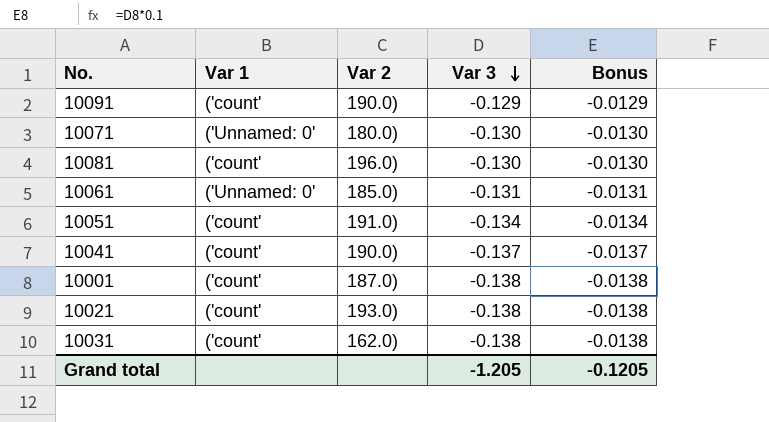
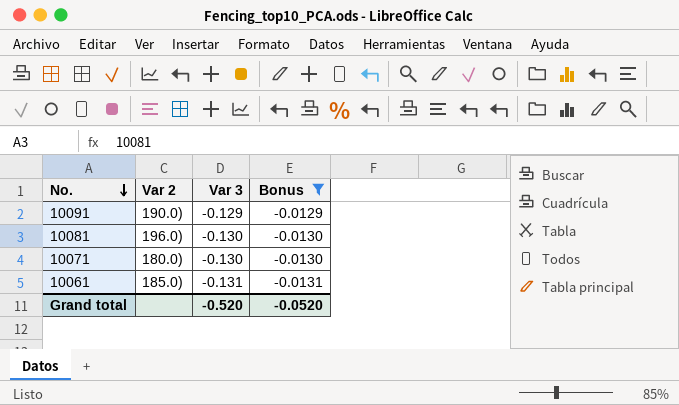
filter: none -> Bonus >= -0.0131
row order: Var 3 descending -> No. descending
column Var 1 | position: 2 -> none
Grand total | Var 3: -1.205 -> -0.520
Grand total | Bonus: -0.1205 -> -0.0520

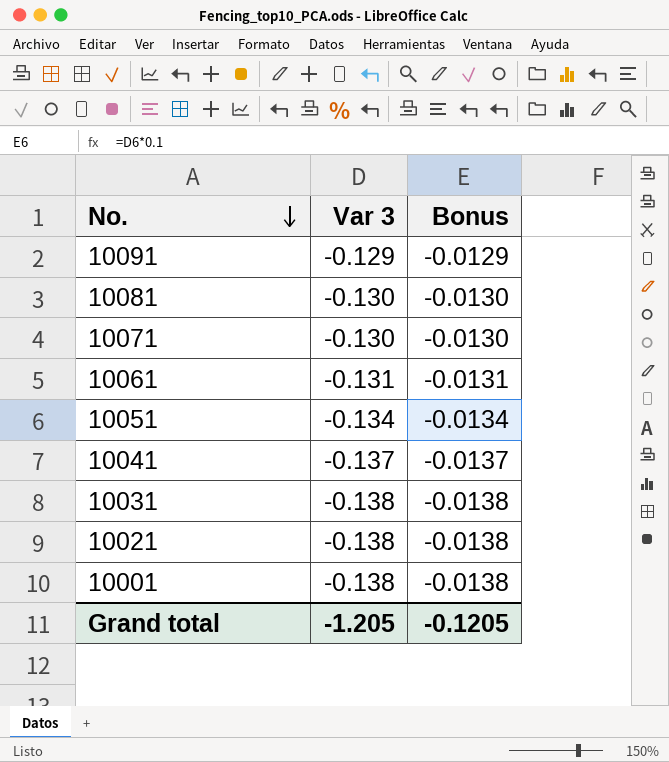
filter: Bonus >= -0.0131 -> none
column Var 2 | position: 2 -> none
Grand total | Var 3: -0.520 -> -1.205
Grand total | Bonus: -0.0520 -> -0.1205

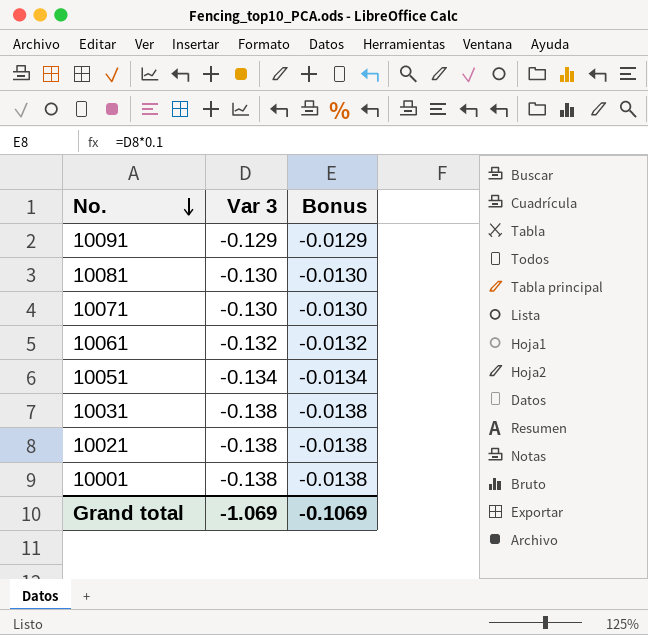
row 10041: -0.137 | -0.0137 -> none
10061 | Var 3: -0.131 -> -0.132
10061 | Bonus: -0.0131 -> -0.0132
Grand total | Var 3: -1.205 -> -1.069
Grand total | Bonus: -0.1205 -> -0.1069

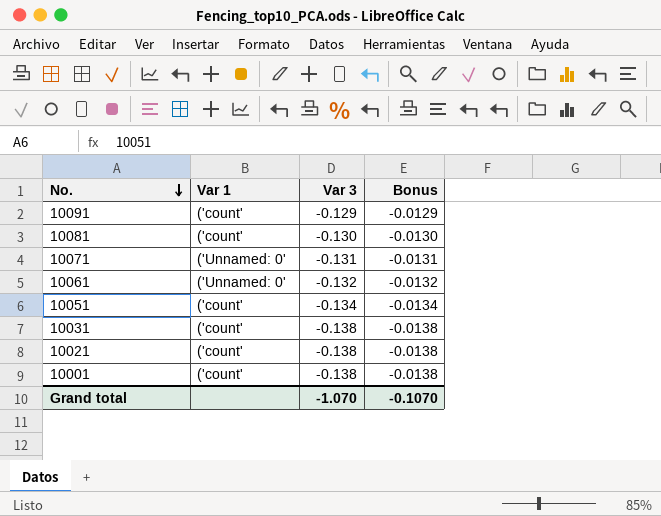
column Var 1 | position: none -> 2
10071 | Var 3: -0.130 -> -0.131
10071 | Bonus: -0.0130 -> -0.0131
Grand total | Var 3: -1.069 -> -1.070
Grand total | Bonus: -0.1069 -> -0.1070

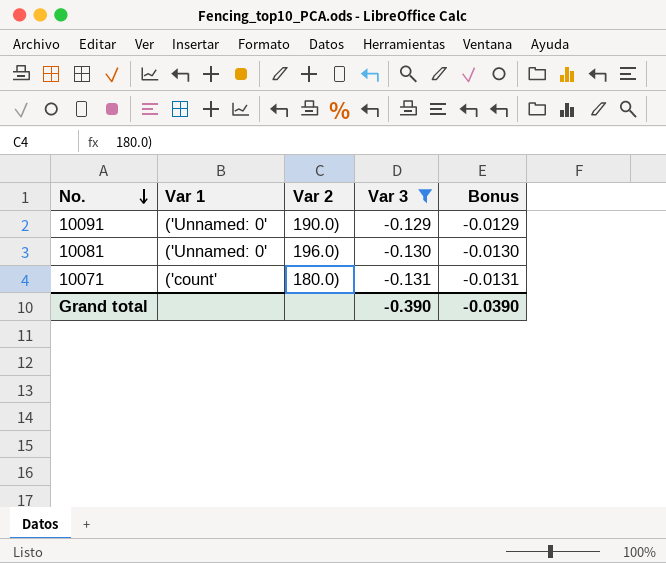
filter: none -> Var 3 >= -0.131
column Var 2 | position: none -> 3
10091 | Var 1: ('count' -> ('Unnamed: 0'
10081 | Var 1: ('count' -> ('Unnamed: 0'
10071 | Var 1: ('Unnamed: 0' -> ('count'
Grand total | Var 3: -1.070 -> -0.390
Grand total | Bonus: -0.1070 -> -0.0390

